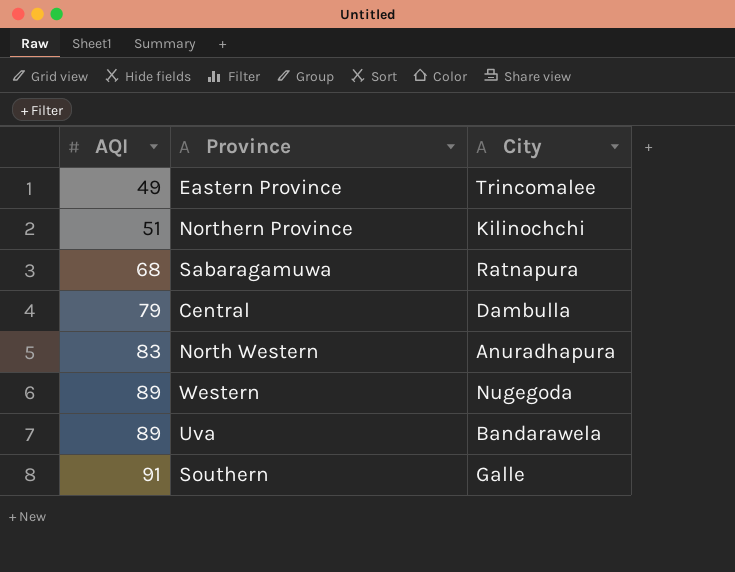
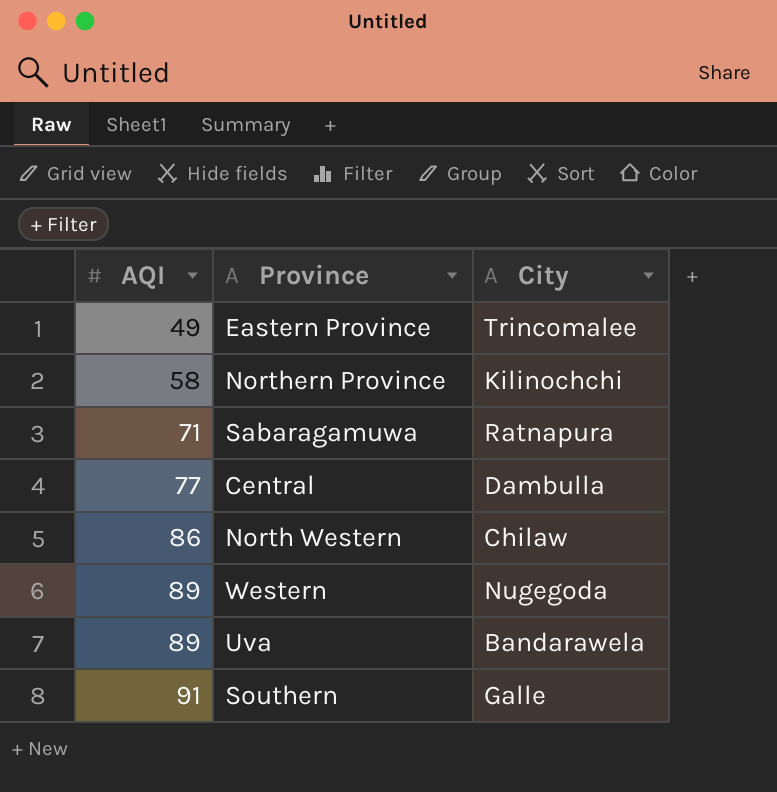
Northern Province | AQI: 51 -> 58
Sabaragamuwa | AQI: 68 -> 71
Central | AQI: 79 -> 77
North Western | AQI: 83 -> 86
North Western | City: Anuradhapura -> Chilaw

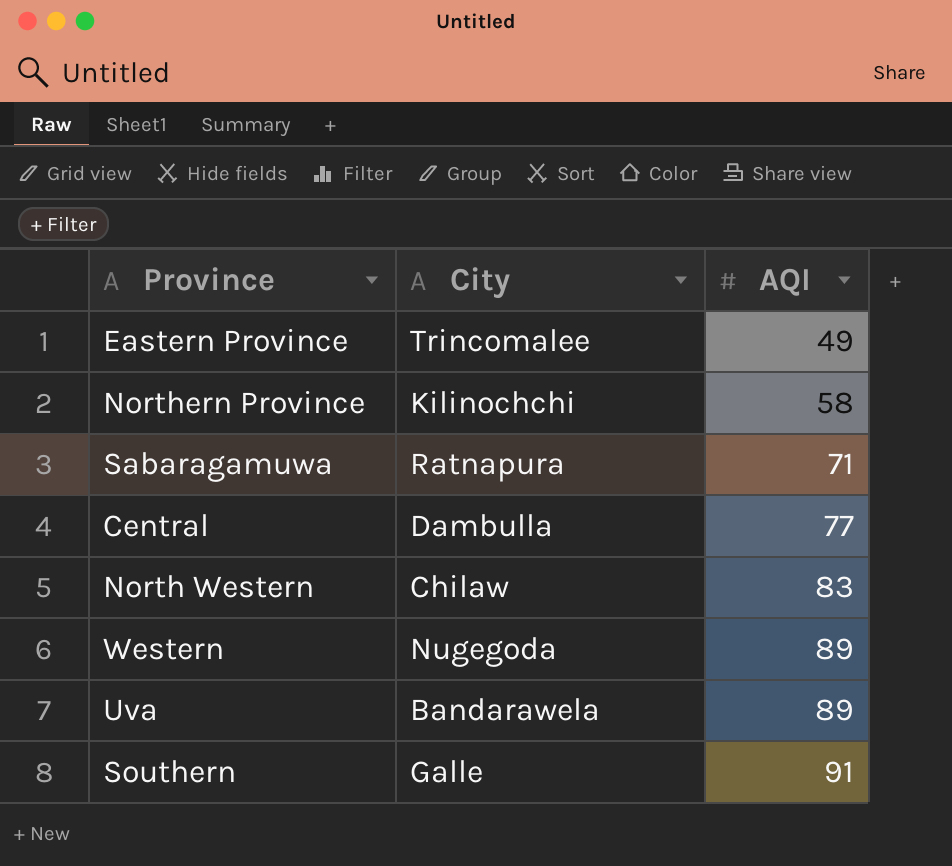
column AQI | position: 1 -> 3
North Western | AQI: 86 -> 83

